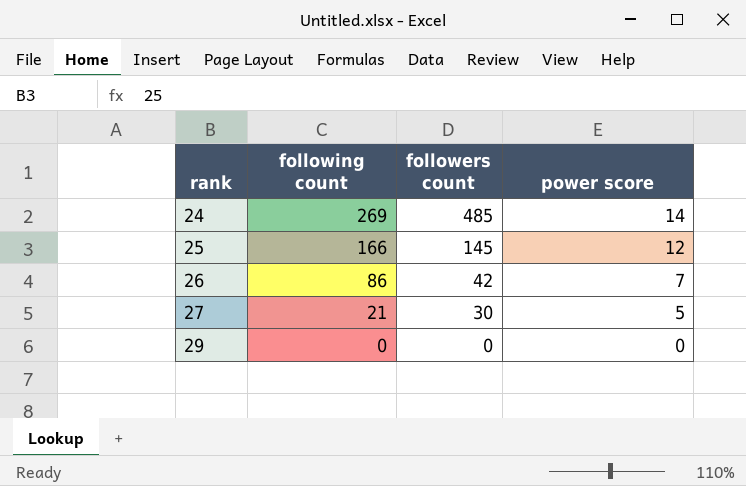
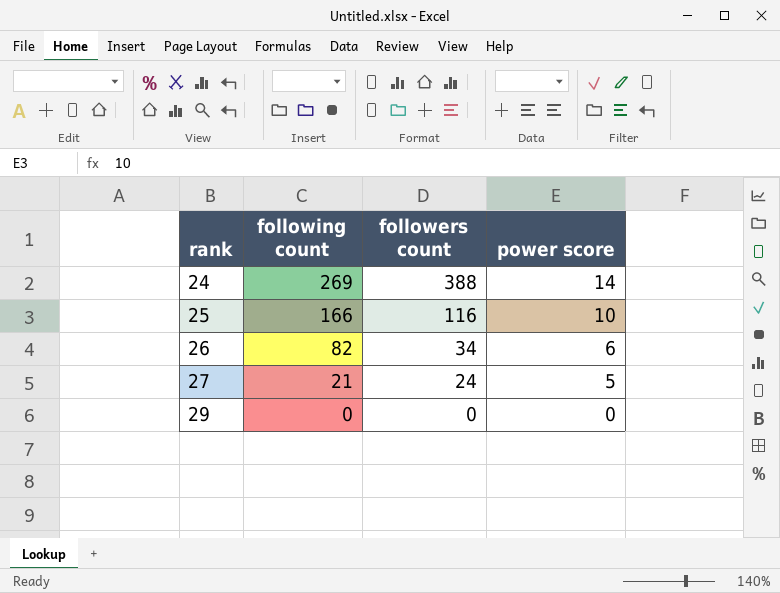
24 | followers count: 485 -> 388
25 | followers count: 145 -> 116
25 | power score: 12 -> 10
26 | following count: 86 -> 82
26 | followers count: 42 -> 34
26 | power score: 7 -> 6
27 | followers count: 30 -> 24

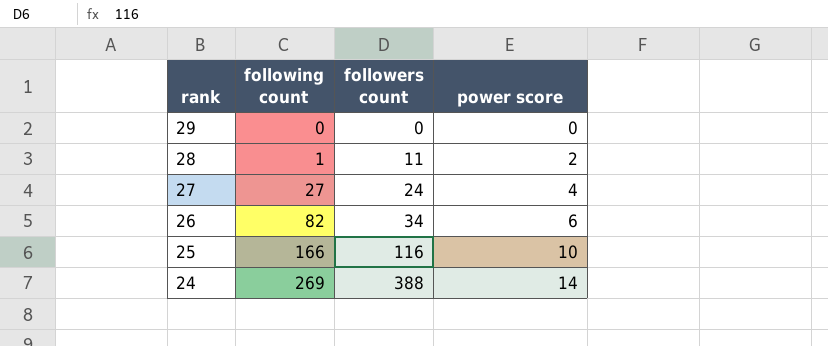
row order: rank ascending -> rank descending
row 28: none -> 1 | 11 | 2
27 | following count: 21 -> 27
27 | power score: 5 -> 4

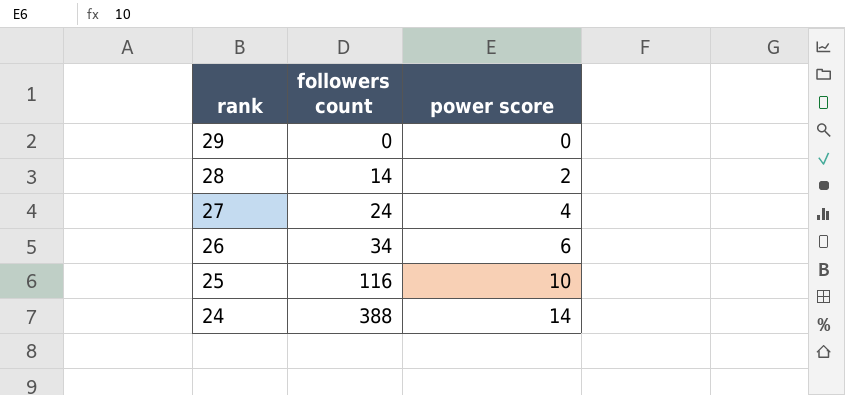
column following count | position: 2 -> none
28 | followers count: 11 -> 14

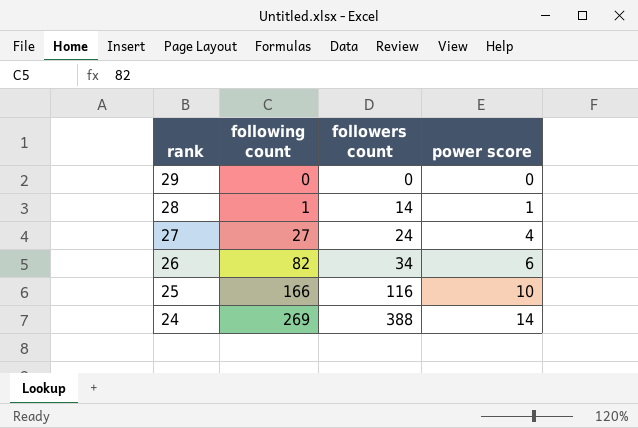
column following count | position: none -> 2
28 | power score: 2 -> 1

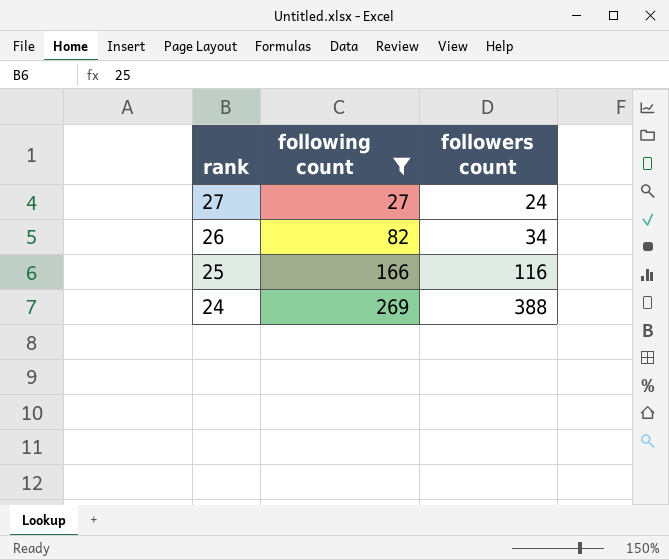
filter: none -> following count >= 27
column power score | position: 4 -> none

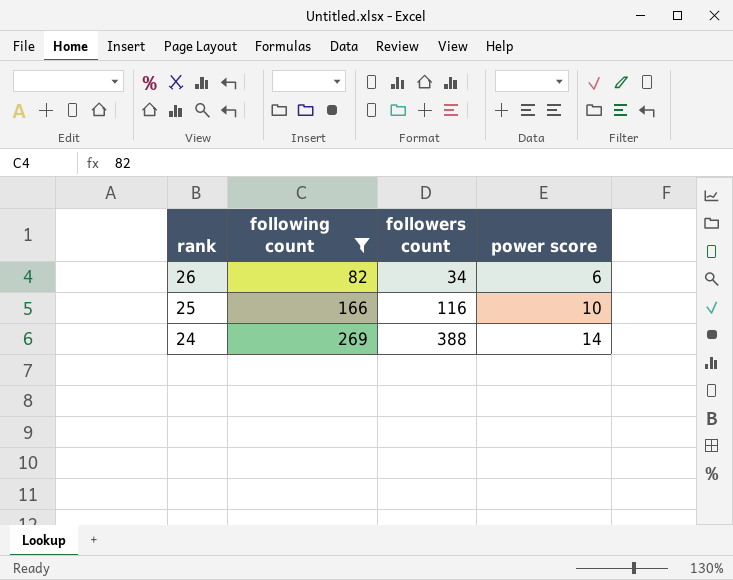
column power score | position: none -> 4
row 27: 27 | 24 -> none

